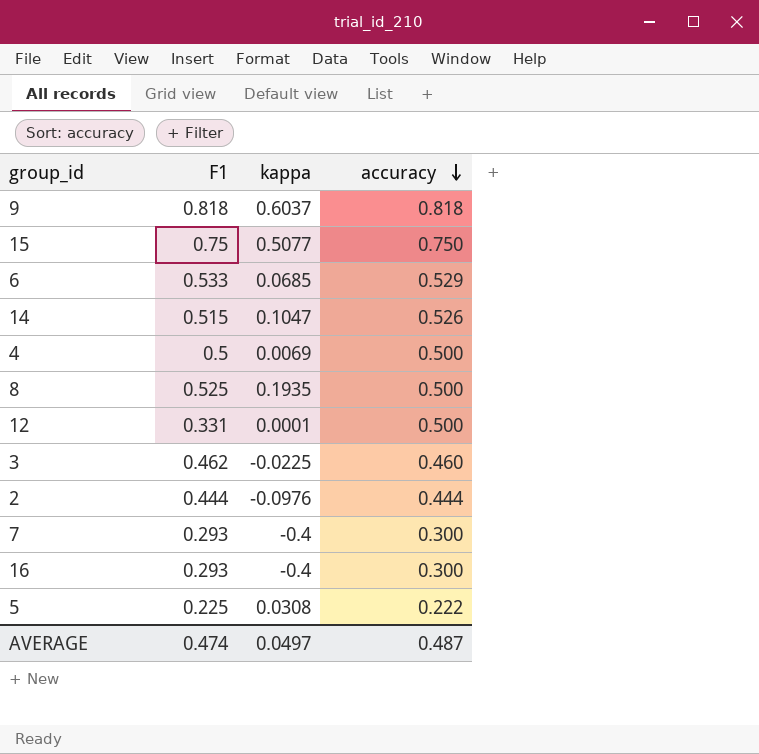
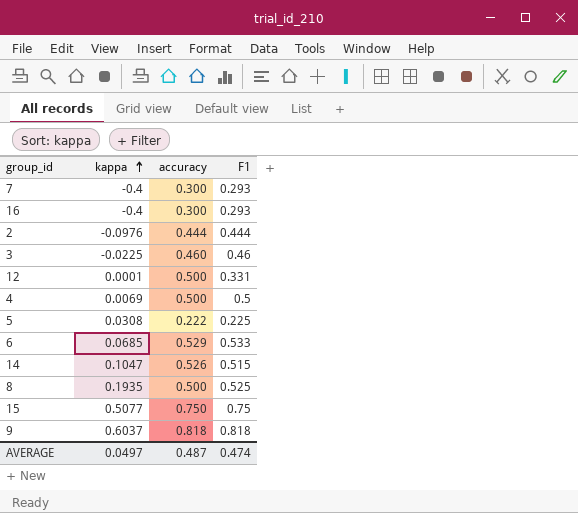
row order: accuracy descending -> kappa ascending
column F1 | position: 2 -> 4
3 | F1: 0.462 -> 0.46

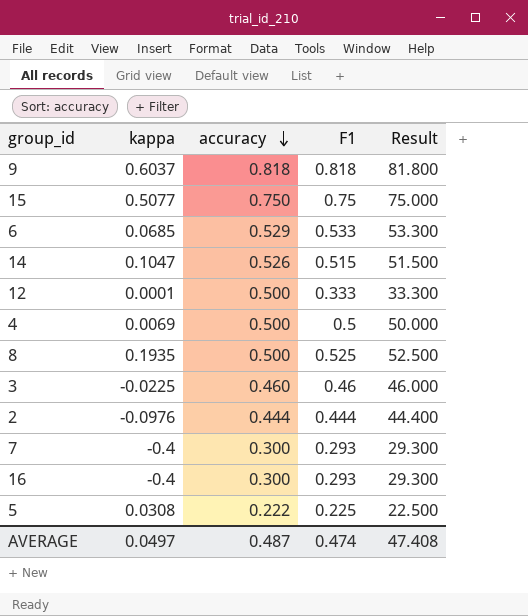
row order: kappa ascending -> accuracy descending
column Result | formula: none -> [F1] * 100
12 | F1: 0.331 -> 0.333

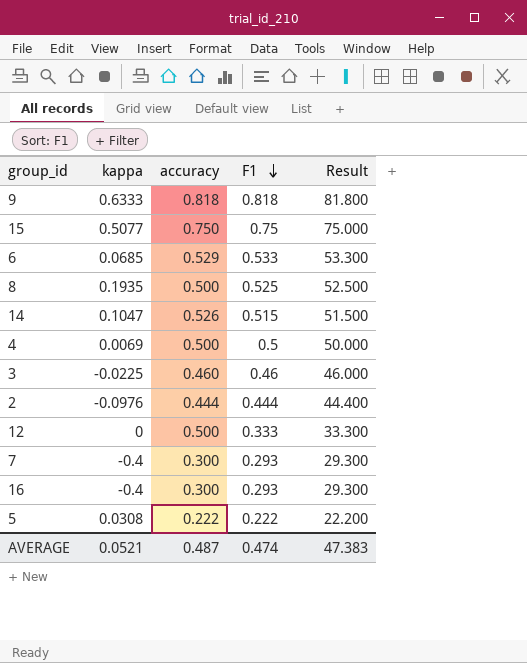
row order: accuracy descending -> F1 descending
9 | kappa: 0.6037 -> 0.6333
12 | kappa: 0.0001 -> 0
5 | F1: 0.225 -> 0.222
5 | Result: 22.500 -> 22.200
AVERAGE | kappa: 0.0497 -> 0.0521
AVERAGE | Result: 47.408 -> 47.383

